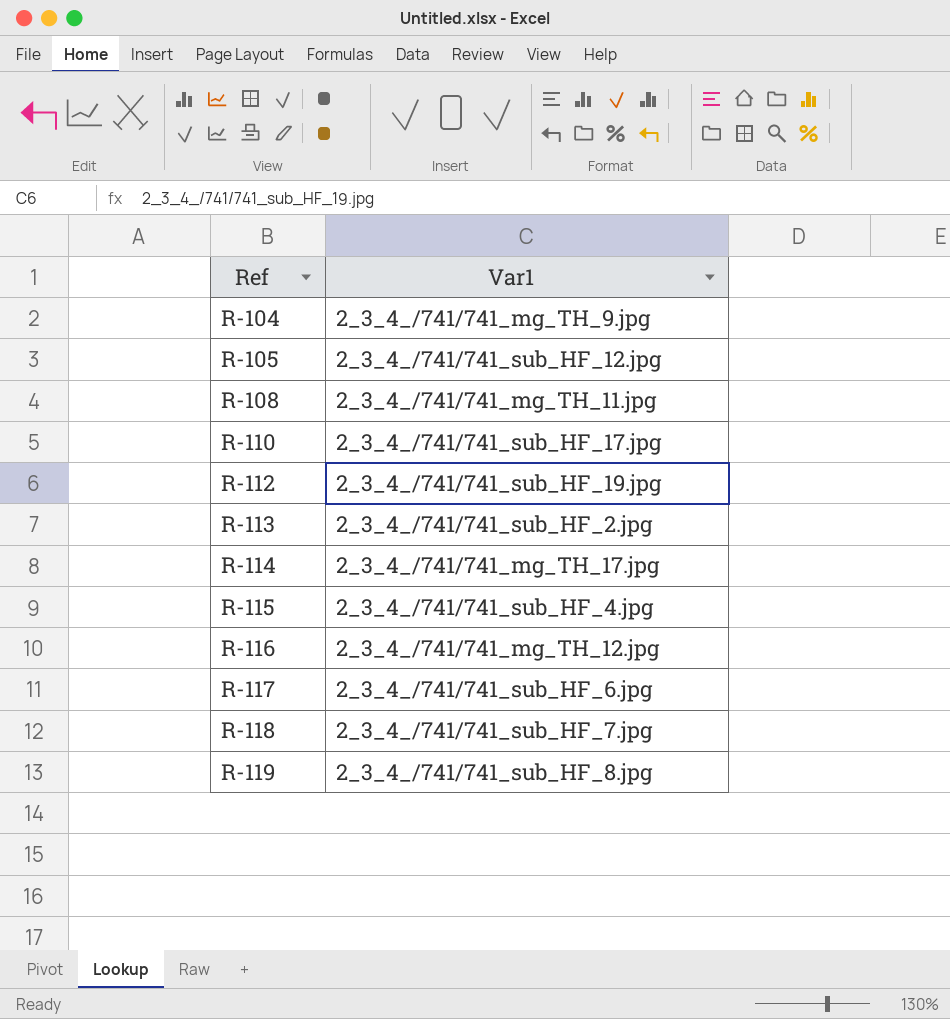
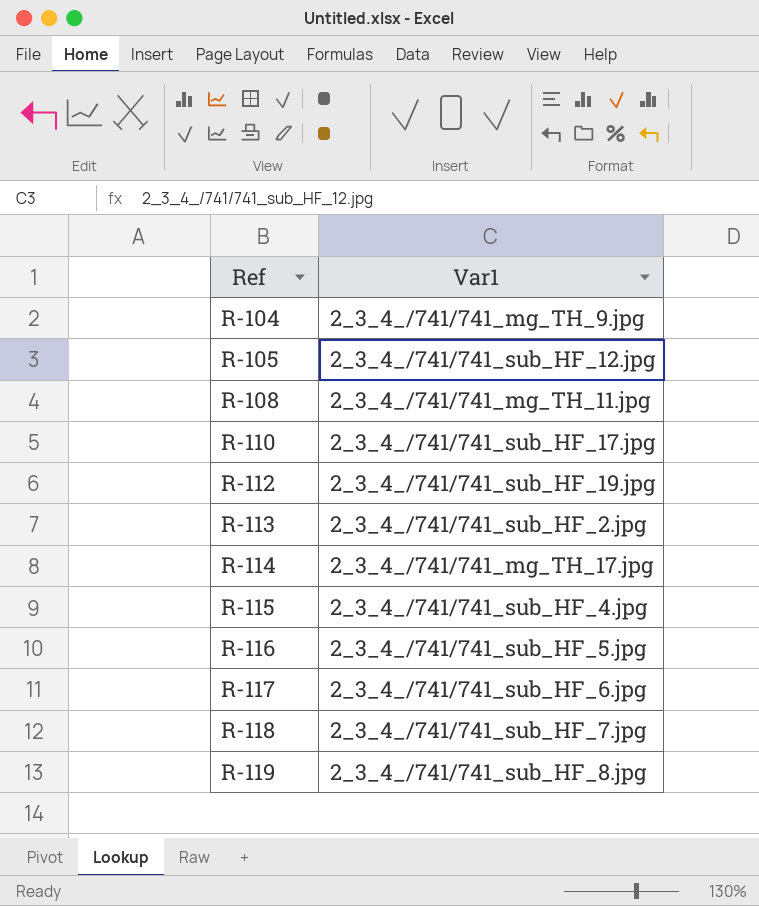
R-116 | Var1: 2_3_4_/741/741_mg_TH_12.jpg -> 2_3_4_/741/741_sub_HF_5.jpg

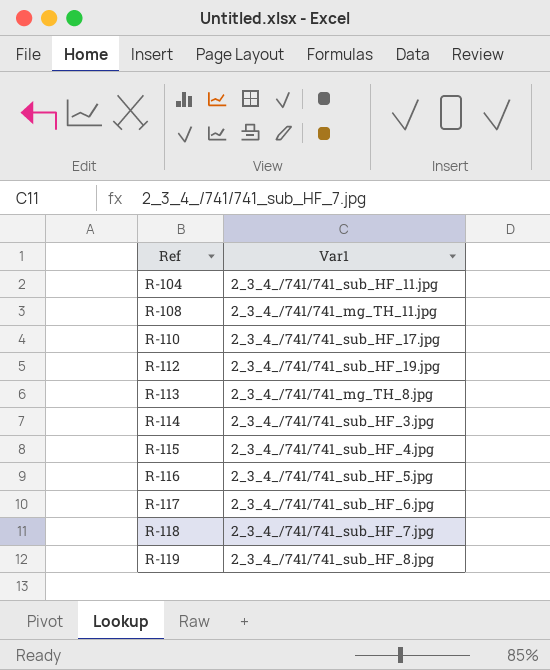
row R-105: 2_3_4_/741/741_sub_HF_12.jpg -> none
R-104 | Var1: 2_3_4_/741/741_mg_TH_9.jpg -> 2_3_4_/741/741_sub_HF_11.jpg
R-113 | Var1: 2_3_4_/741/741_sub_HF_2.jpg -> 2_3_4_/741/741_mg_TH_8.jpg
R-114 | Var1: 2_3_4_/741/741_mg_TH_17.jpg -> 2_3_4_/741/741_sub_HF_3.jpg

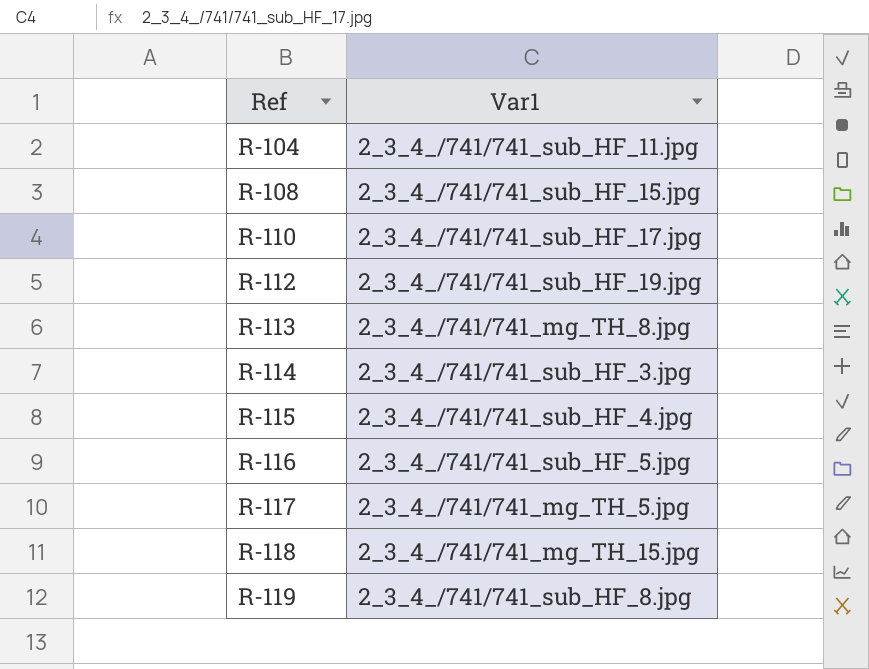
R-108 | Var1: 2_3_4_/741/741_mg_TH_11.jpg -> 2_3_4_/741/741_sub_HF_15.jpg
R-117 | Var1: 2_3_4_/741/741_sub_HF_6.jpg -> 2_3_4_/741/741_mg_TH_5.jpg
R-118 | Var1: 2_3_4_/741/741_sub_HF_7.jpg -> 2_3_4_/741/741_mg_TH_15.jpg

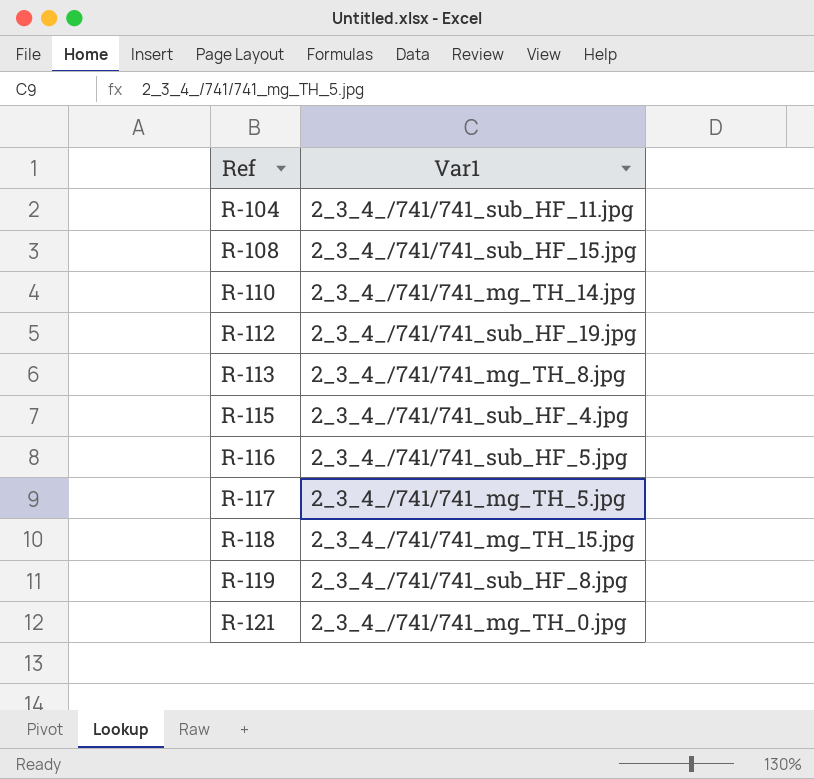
row R-114: 2_3_4_/741/741_sub_HF_3.jpg -> none
R-110 | Var1: 2_3_4_/741/741_sub_HF_17.jpg -> 2_3_4_/741/741_mg_TH_14.jpg
row R-121: none -> 2_3_4_/741/741_mg_TH_0.jpg

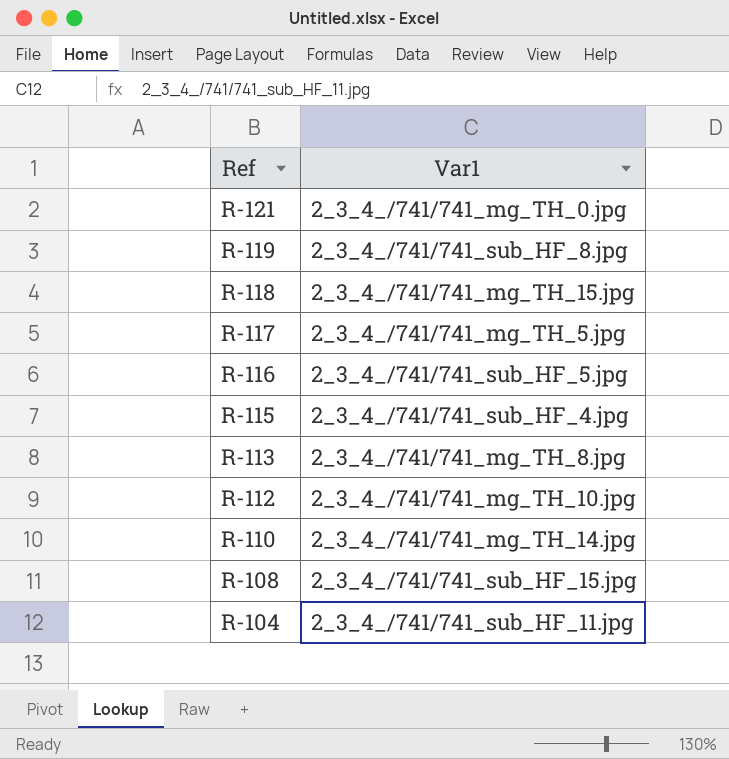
row order: Ref ascending -> Ref descending
R-112 | Var1: 2_3_4_/741/741_sub_HF_19.jpg -> 2_3_4_/741/741_mg_TH_10.jpg

